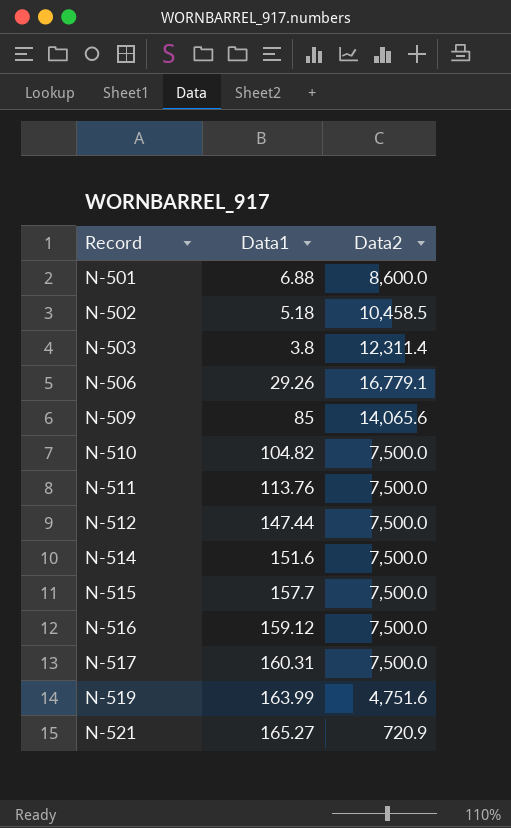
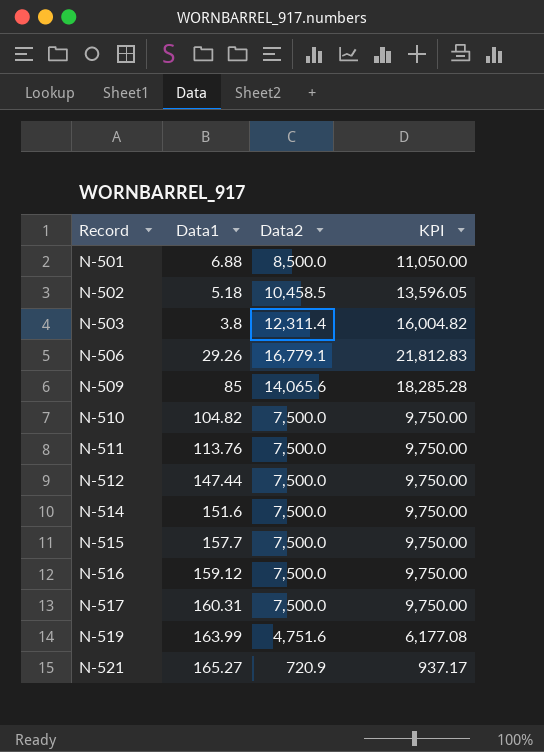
column KPI | formula: none -> [Data2] * 1.3
N-501 | Data2: 8,600.0 -> 8,500.0

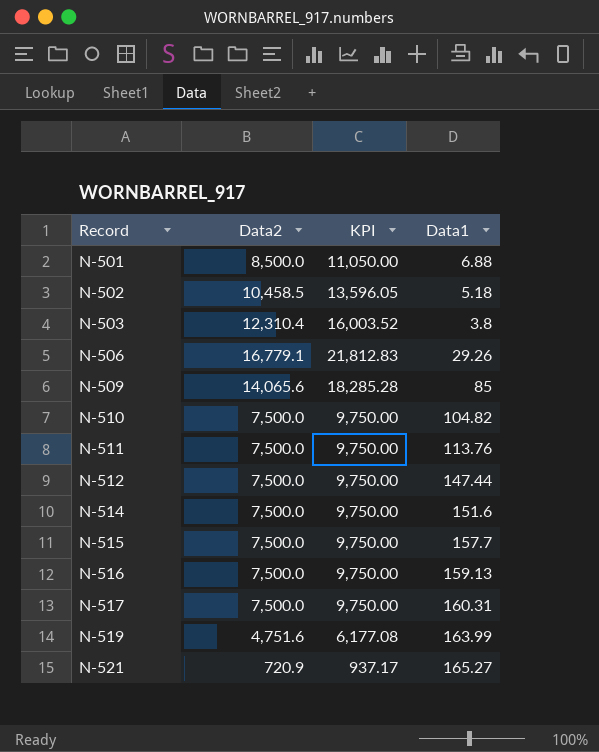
column Data1 | position: 2 -> 4
N-503 | Data2: 12,311.4 -> 12,310.4
N-503 | KPI: 16,004.82 -> 16,003.52
N-516 | Data1: 159.12 -> 159.13

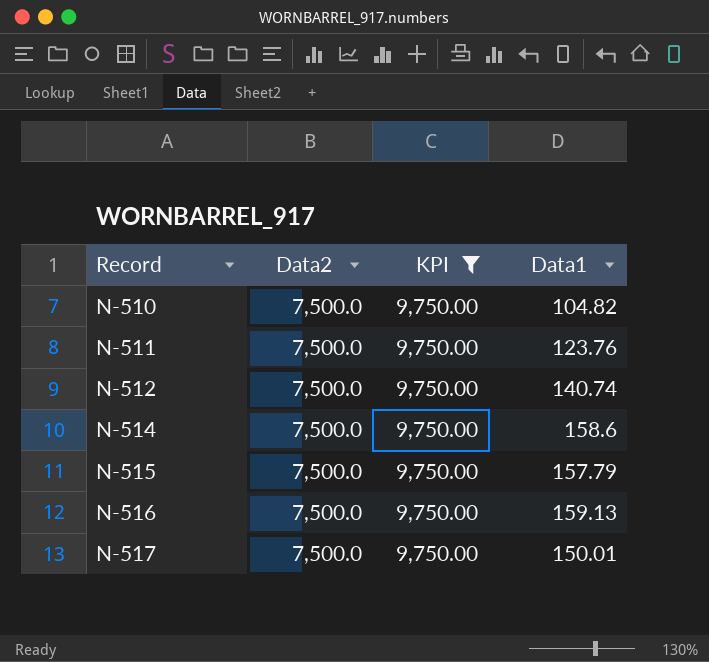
filter: none -> KPI = 9,750.00
N-511 | Data1: 113.76 -> 123.76
N-512 | Data1: 147.44 -> 140.74
N-514 | Data1: 151.6 -> 158.6
N-515 | Data1: 157.7 -> 157.79
N-517 | Data1: 160.31 -> 150.01

